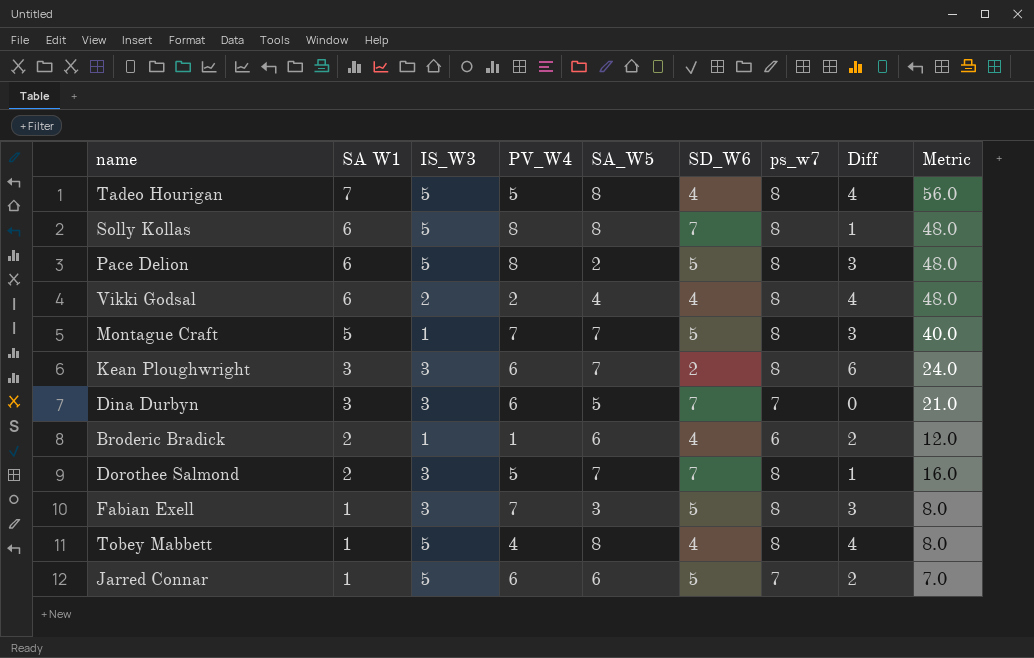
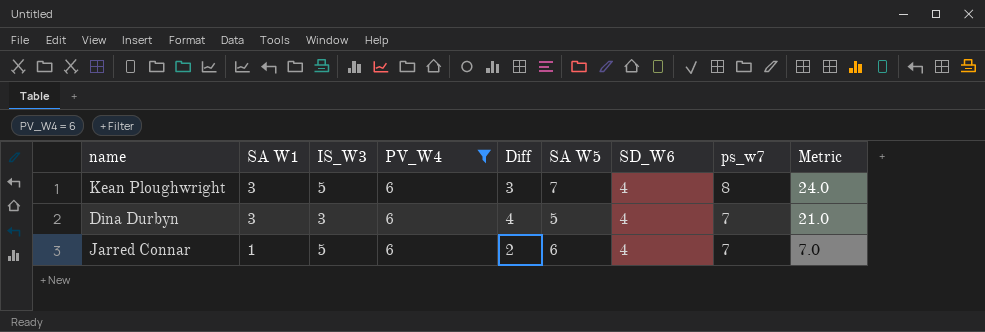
filter: none -> PV_W4 = 6
column Diff | formula: [ps_w7] - [SD_W6] -> [ps_w7] - [IS_W3]
column Diff | position: 8 -> 5
column name: SA_W5 -> SA W5
Kean Ploughwright | IS_W3: 3 -> 5
Kean Ploughwright | SD_W6: 2 -> 4
Dina Durbyn | SD_W6: 7 -> 4
Jarred Connar | SD_W6: 5 -> 4

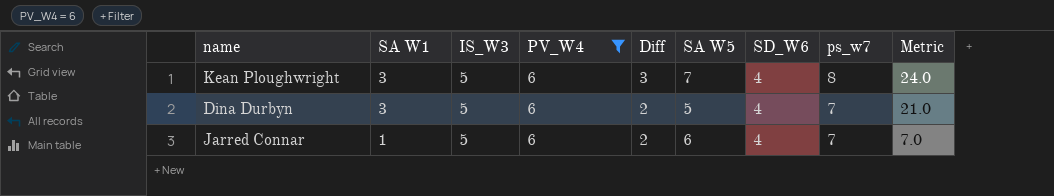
Dina Durbyn | IS_W3: 3 -> 5
Dina Durbyn | Diff: 4 -> 2

